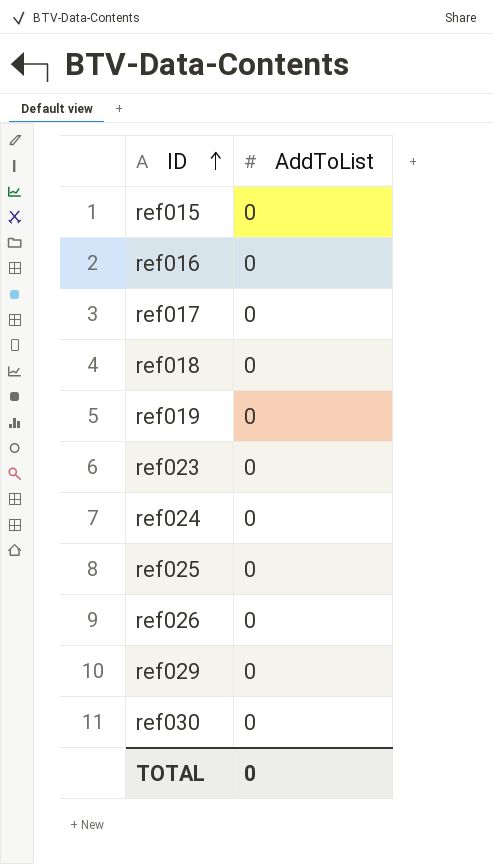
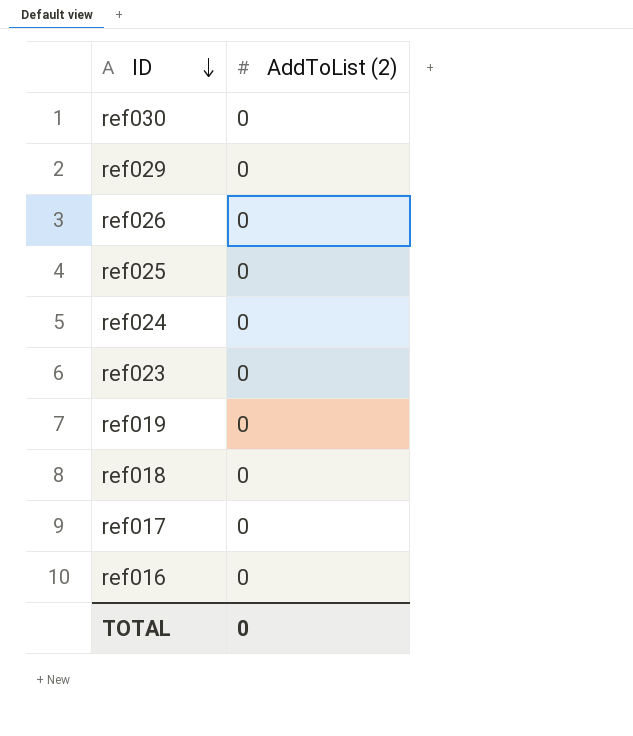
row order: ID ascending -> ID descending
column name: AddToList -> AddToList (2)
row ref015: 0 -> none

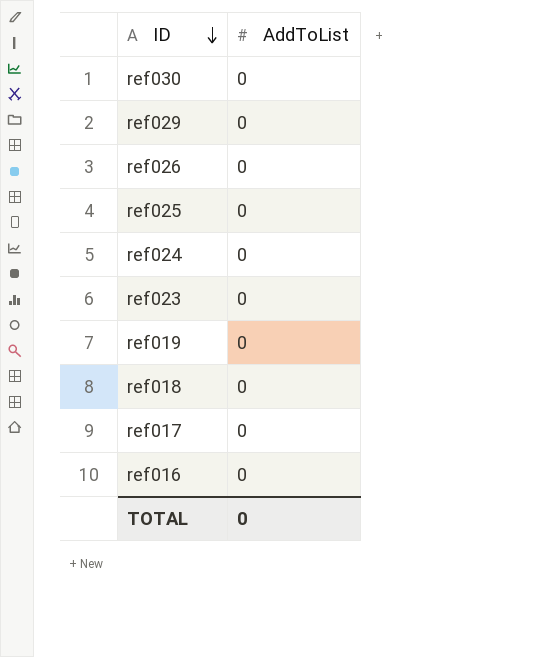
column name: AddToList (2) -> AddToList

